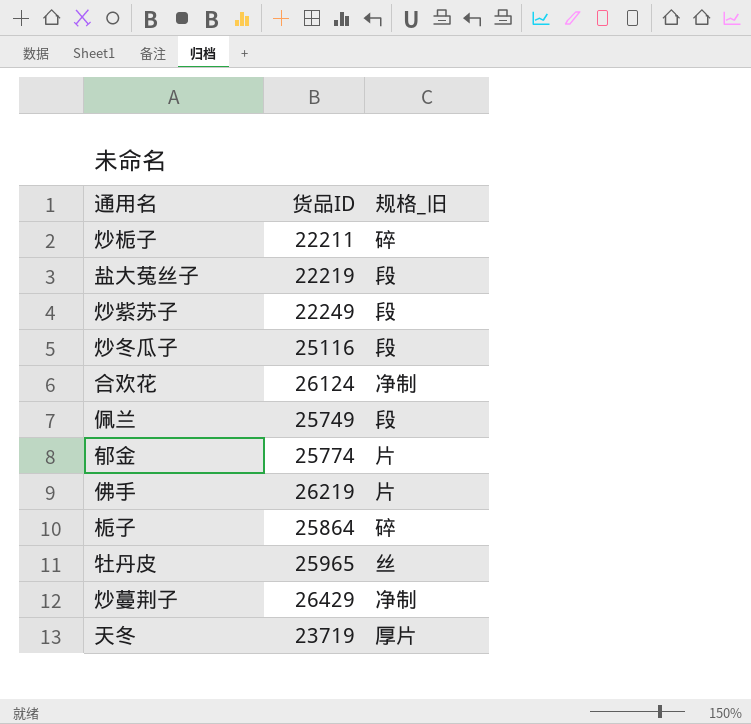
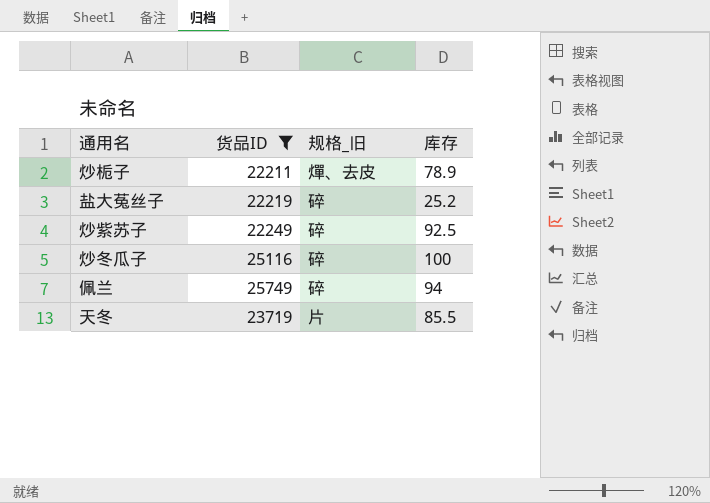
filter: none -> 货品ID <= 25749
column 库存 | position: none -> 4
炒栀子 | 规格_旧: 碎 -> 燀、去皮
盐大菟丝子 | 规格_旧: 段 -> 碎
炒紫苏子 | 规格_旧: 段 -> 碎
炒冬瓜子 | 规格_旧: 段 -> 碎
佩兰 | 规格_旧: 段 -> 碎
天冬 | 规格_旧: 厚片 -> 片

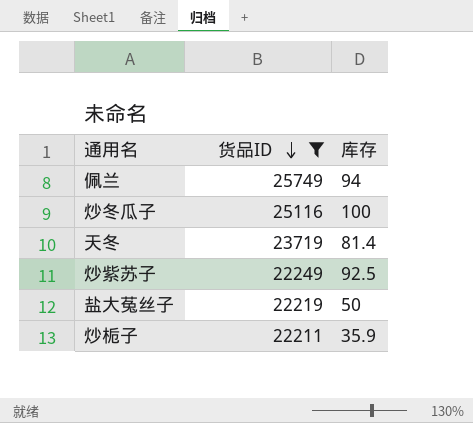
row order: none -> 货品ID descending
column 规格_旧 | position: 3 -> none
天冬 | 库存: 85.5 -> 81.4
盐大菟丝子 | 库存: 25.2 -> 50
炒栀子 | 库存: 78.9 -> 35.9

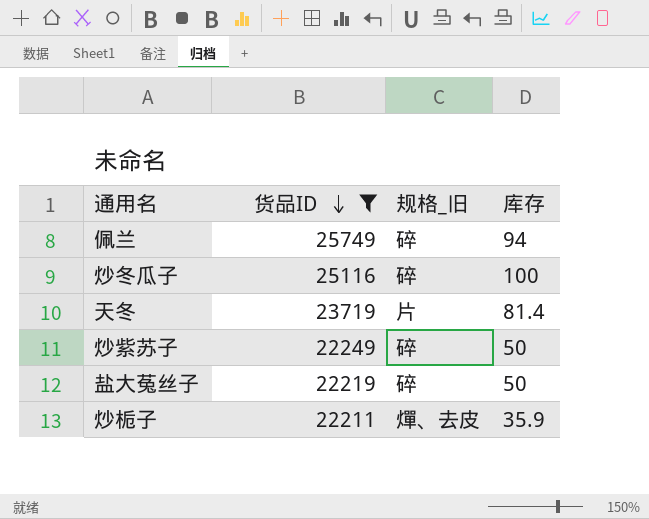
column 规格_旧 | position: none -> 3
炒紫苏子 | 库存: 92.5 -> 50

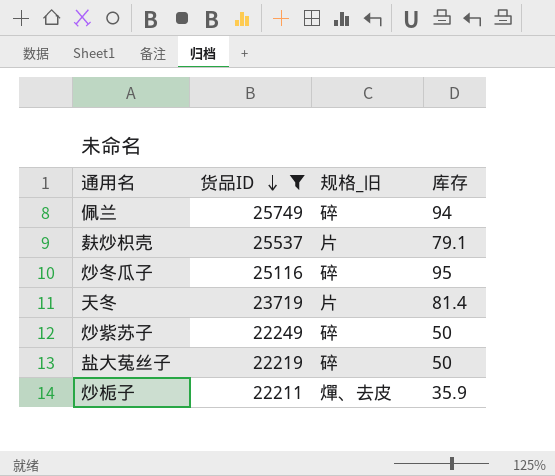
row 麸炒枳壳: none -> 25537 | 片 | 79.1
炒冬瓜子 | 库存: 100 -> 95

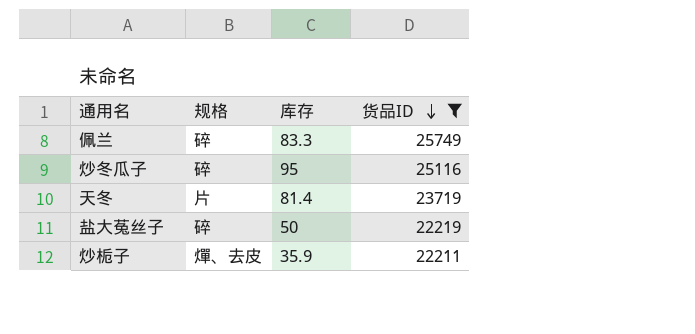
column name: 规格_旧 -> 规格
column 货品ID | position: 2 -> 4
row 麸炒枳壳: 25537 | 片 | 79.1 -> none
row 炒紫苏子: 22249 | 碎 | 50 -> none
佩兰 | 库存: 94 -> 83.3

